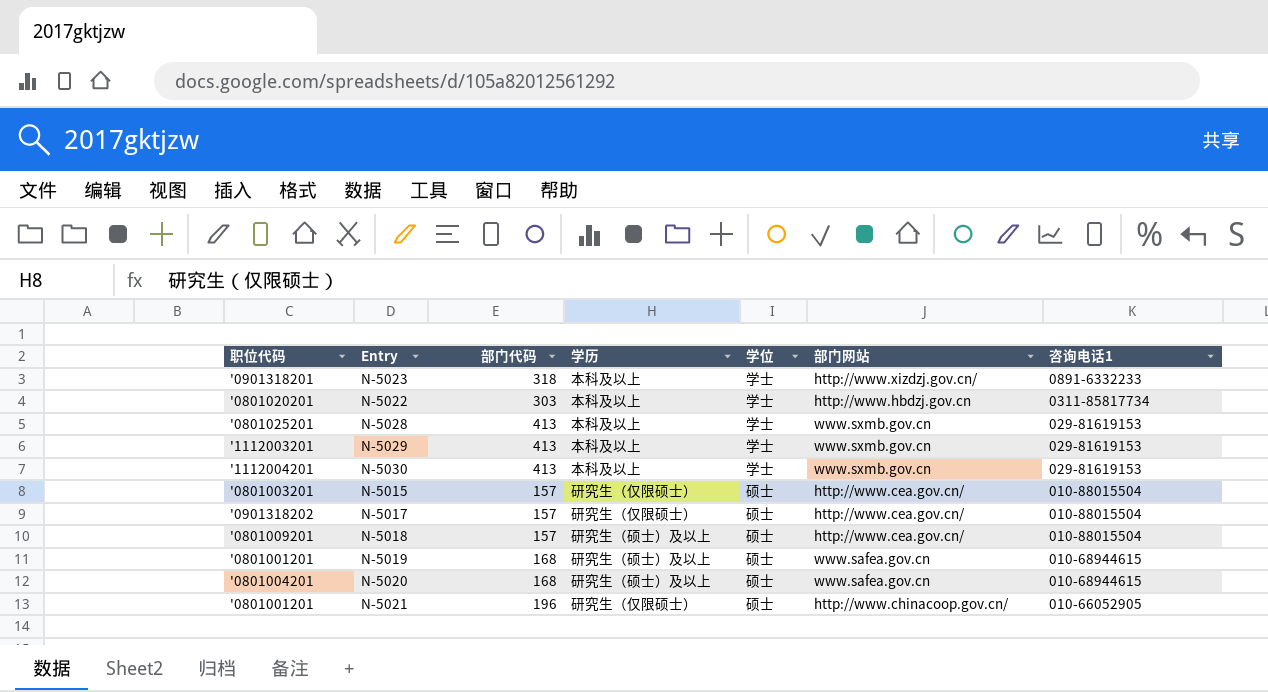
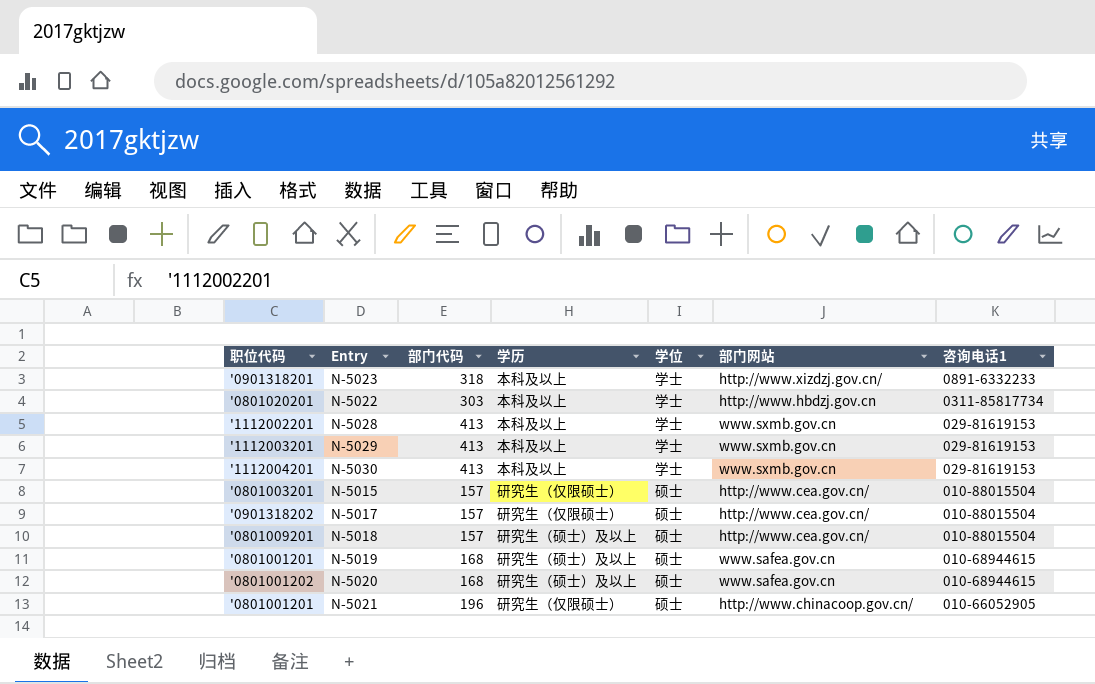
N-5028 | 职位代码: '0801025201 -> '1112002201
N-5020 | 职位代码: '0801004201 -> '0801001202

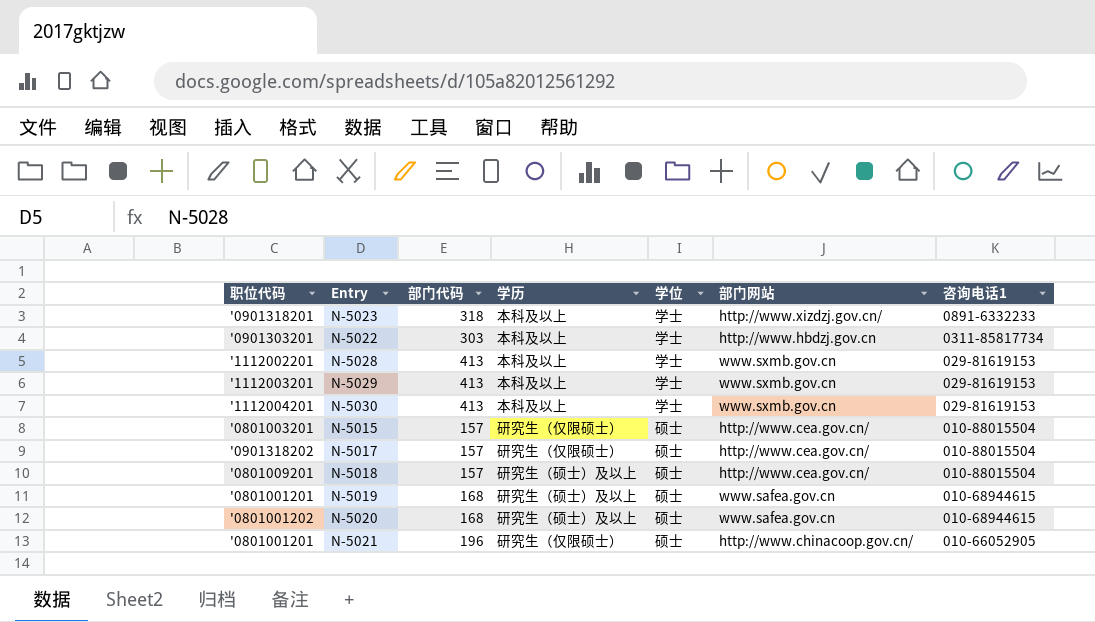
N-5022 | 职位代码: '0801020201 -> '0901303201

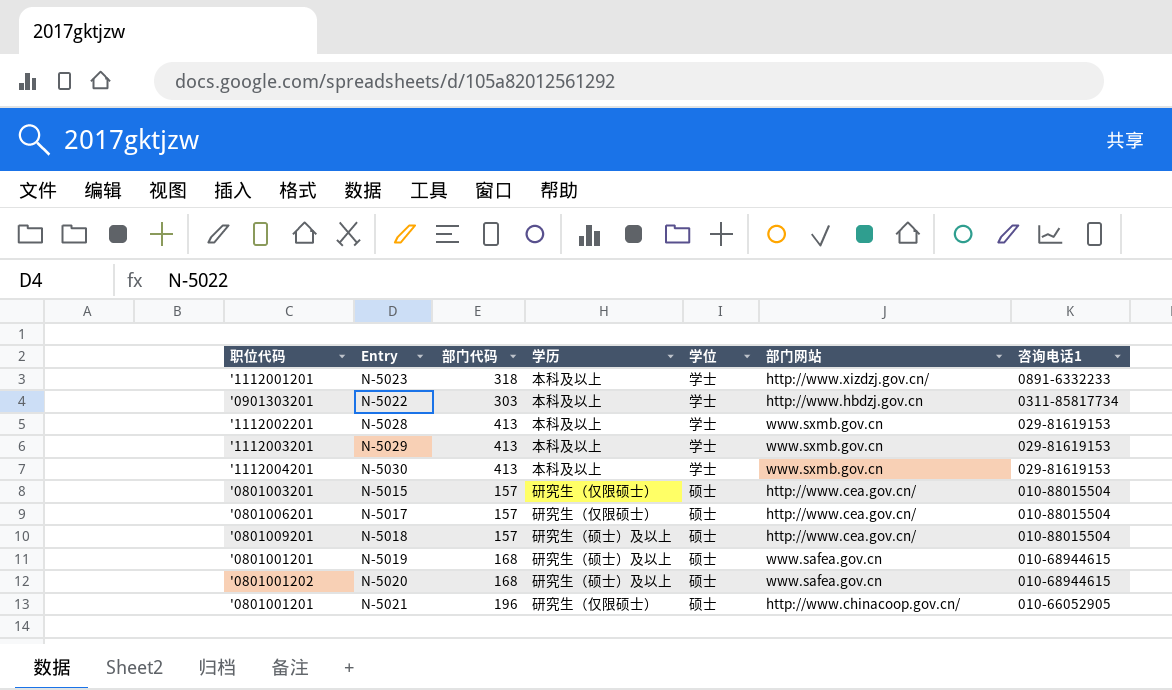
N-5023 | 职位代码: '0901318201 -> '1112001201
N-5017 | 职位代码: '0901318202 -> '0801006201

